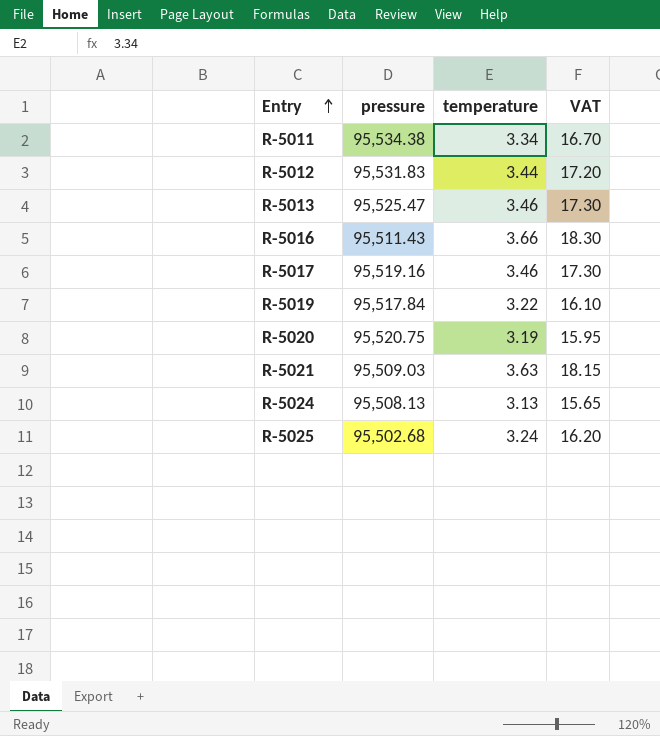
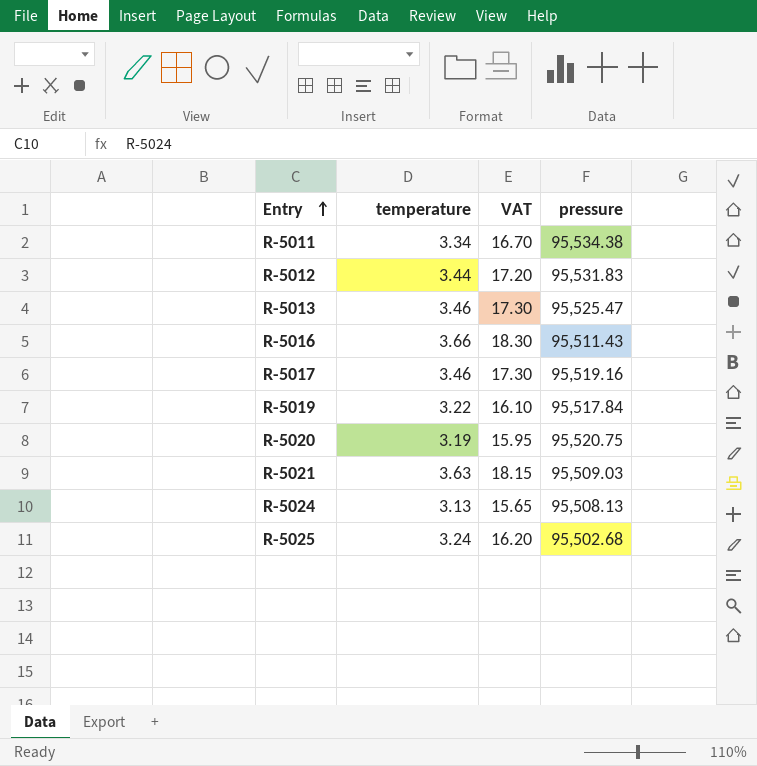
column pressure | position: 2 -> 4

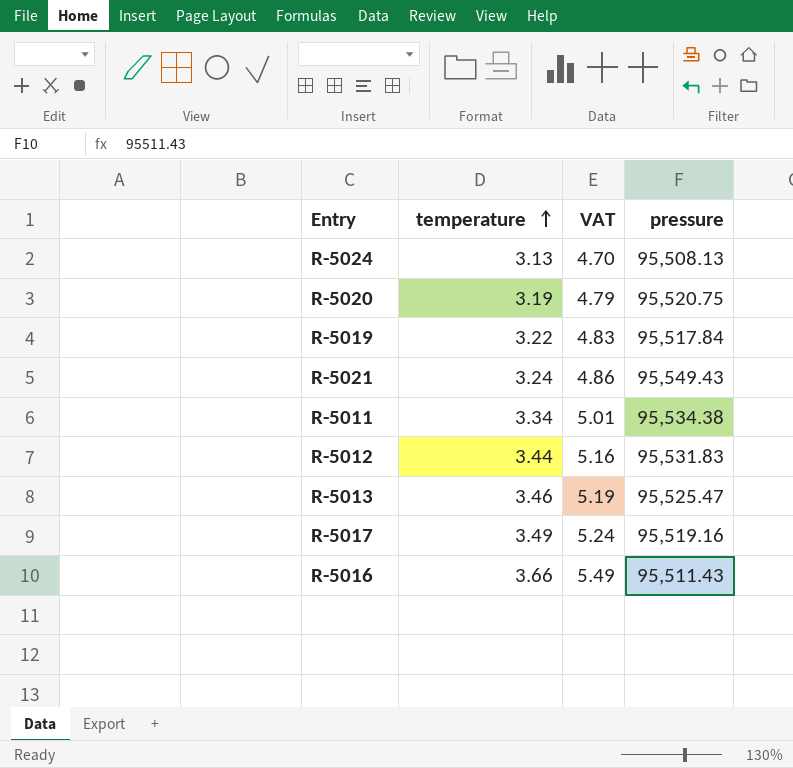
row order: Entry ascending -> temperature ascending
column VAT | formula: [temperature] * 5 -> [temperature] * 1.5
row R-5025: 3.24 | 16.20 | 95,502.68 -> none
R-5021 | temperature: 3.63 -> 3.24
R-5021 | pressure: 95,509.03 -> 95,549.43
R-5017 | temperature: 3.46 -> 3.49

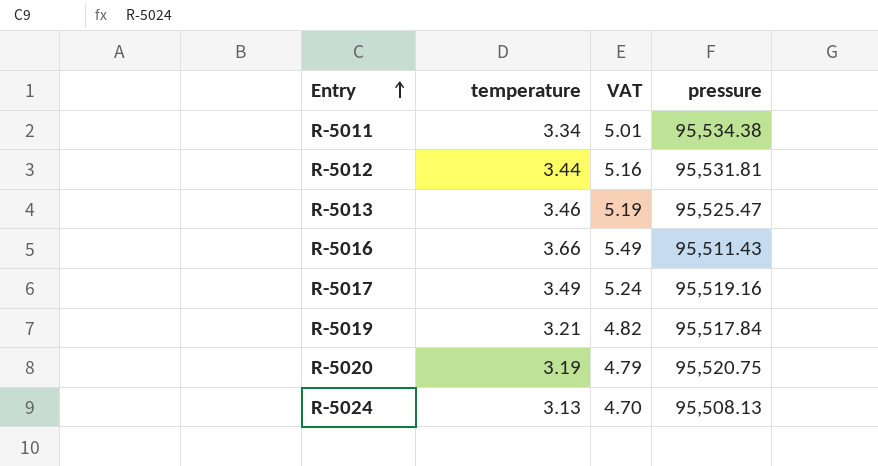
row order: temperature ascending -> Entry ascending
row R-5021: 3.24 | 4.86 | 95,549.43 -> none
R-5012 | pressure: 95,531.83 -> 95,531.81
R-5019 | temperature: 3.22 -> 3.21
R-5019 | VAT: 4.83 -> 4.82

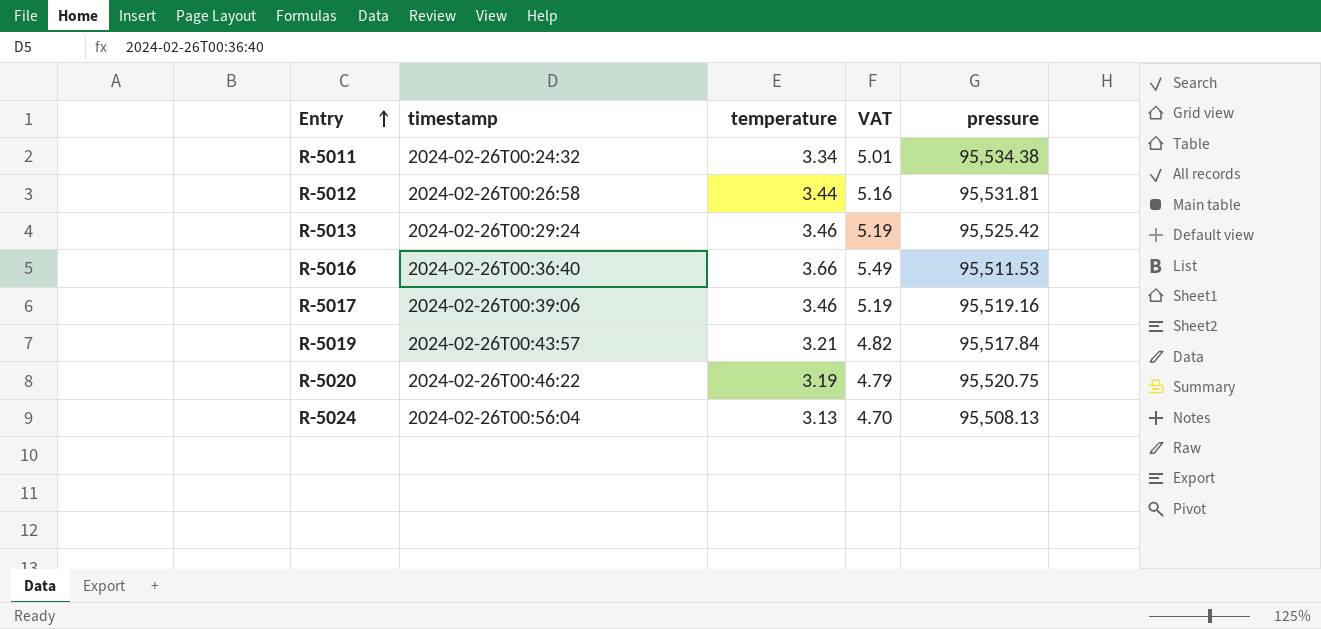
column timestamp | position: none -> 2
R-5013 | pressure: 95,525.47 -> 95,525.42
R-5016 | pressure: 95,511.43 -> 95,511.53
R-5017 | temperature: 3.49 -> 3.46
R-5017 | VAT: 5.24 -> 5.19

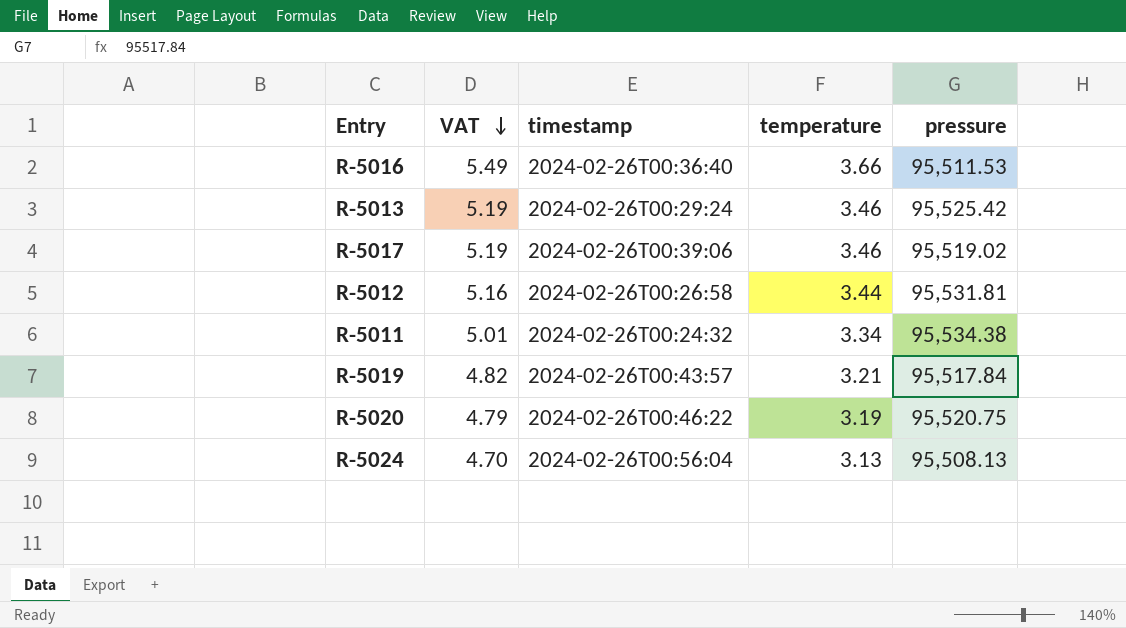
row order: Entry ascending -> VAT descending
column VAT | position: 4 -> 2
R-5017 | pressure: 95,519.16 -> 95,519.02

